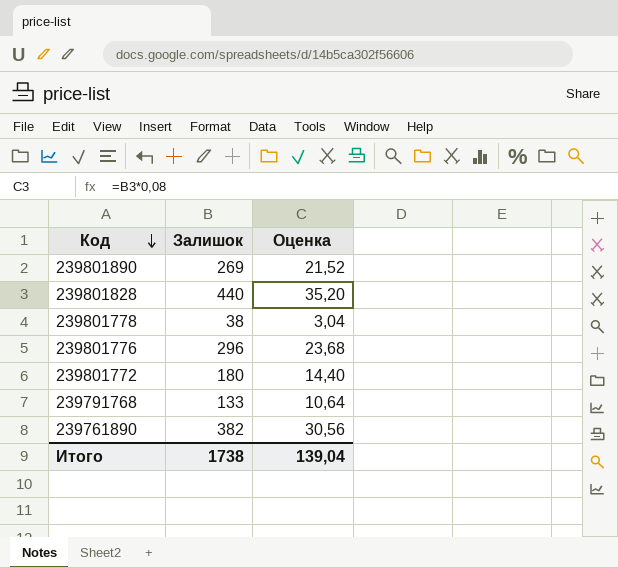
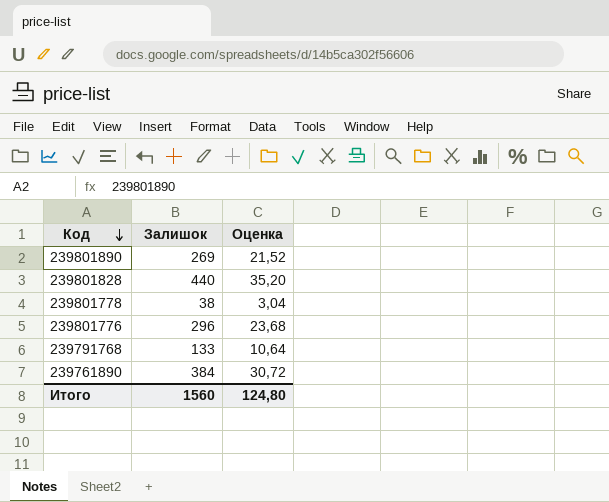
row 239801772: 180 | 14,40 -> none
239761890 | Залишок: 382 -> 384
239761890 | Оценка: 30,56 -> 30,72
Итого | Залишок: 1738 -> 1560
Итого | Оценка: 139,04 -> 124,80

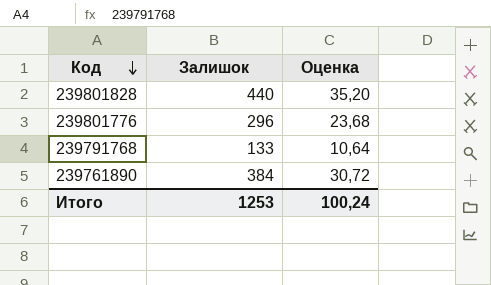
row 239801890: 269 | 21,52 -> none
row 239801778: 38 | 3,04 -> none
Итого | Залишок: 1560 -> 1253
Итого | Оценка: 124,80 -> 100,24

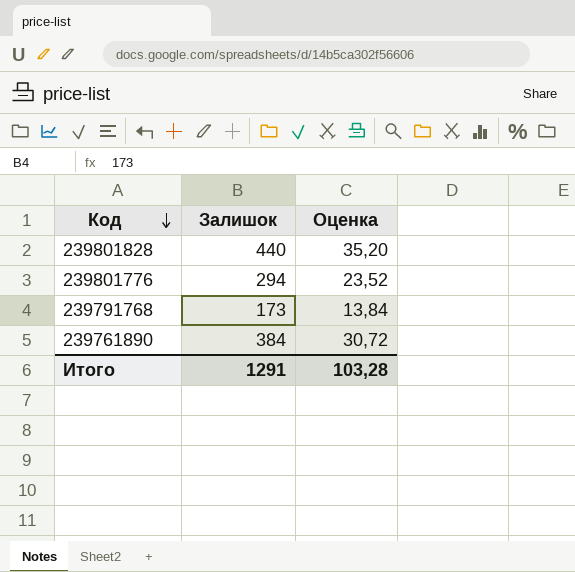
239801776 | Залишок: 296 -> 294
239801776 | Оценка: 23,68 -> 23,52
239791768 | Залишок: 133 -> 173
239791768 | Оценка: 10,64 -> 13,84
Итого | Залишок: 1253 -> 1291
Итого | Оценка: 100,24 -> 103,28

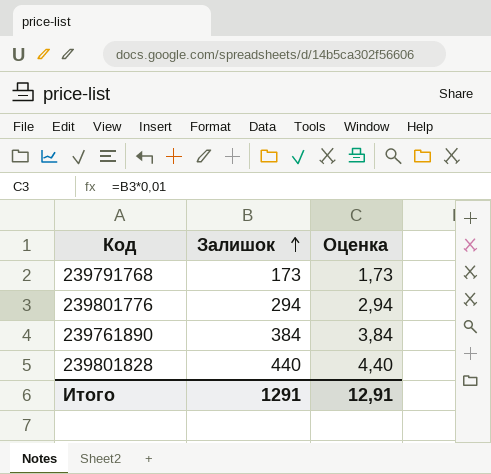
row order: Код descending -> Залишок ascending
column Оценка | formula: [Залишок] * 0,08 -> [Залишок] * 0,01
Итого | Оценка: 103,28 -> 12,91

